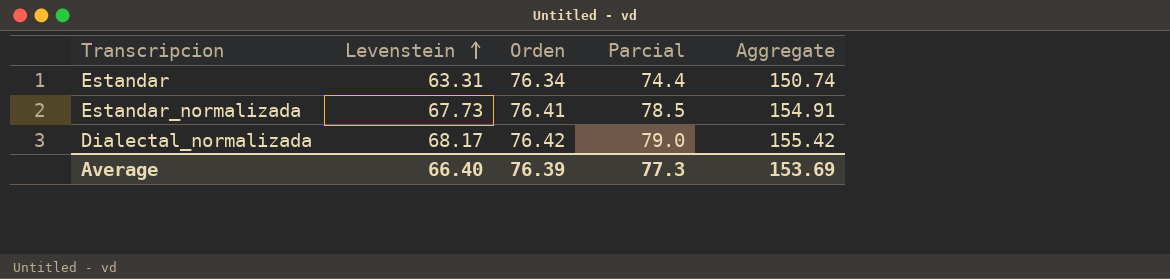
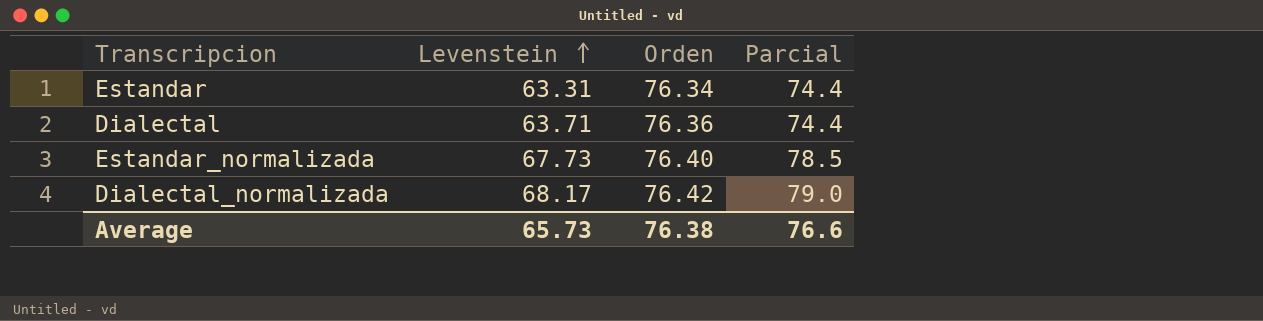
column Aggregate | formula: [Orden] + [Parcial] -> none
row Dialectal: none -> 63.71 | 76.36 | 74.4
Estandar_normalizada | Orden: 76.41 -> 76.40
Average | Levenstein: 66.40 -> 65.73
Average | Orden: 76.39 -> 76.38
Average | Parcial: 77.3 -> 76.6

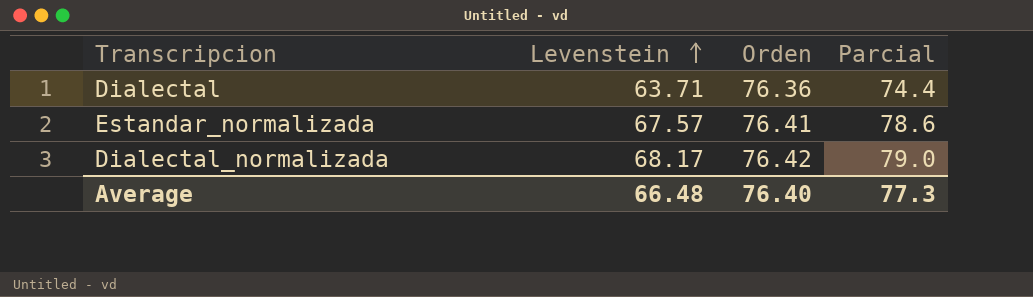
row Estandar: 63.31 | 76.34 | 74.4 -> none
Estandar_normalizada | Levenstein: 67.73 -> 67.57
Estandar_normalizada | Orden: 76.40 -> 76.41
Estandar_normalizada | Parcial: 78.5 -> 78.6
Average | Levenstein: 65.73 -> 66.48
Average | Orden: 76.38 -> 76.40
Average | Parcial: 76.6 -> 77.3

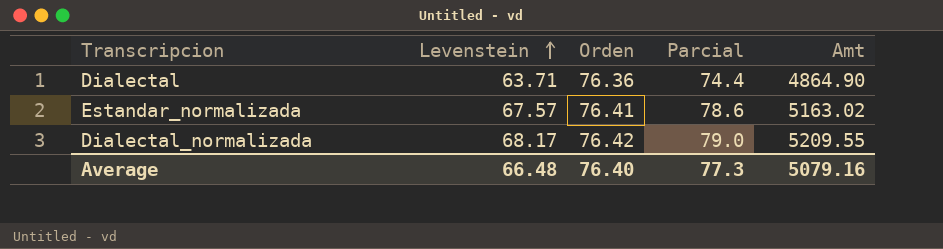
column Amt | formula: none -> [Levenstein] * [Orden]

